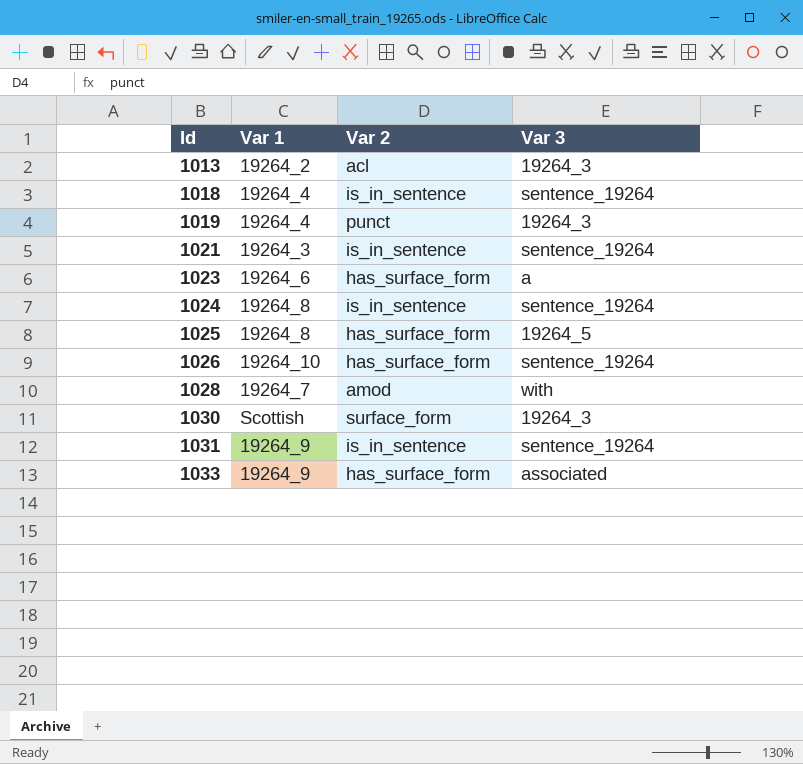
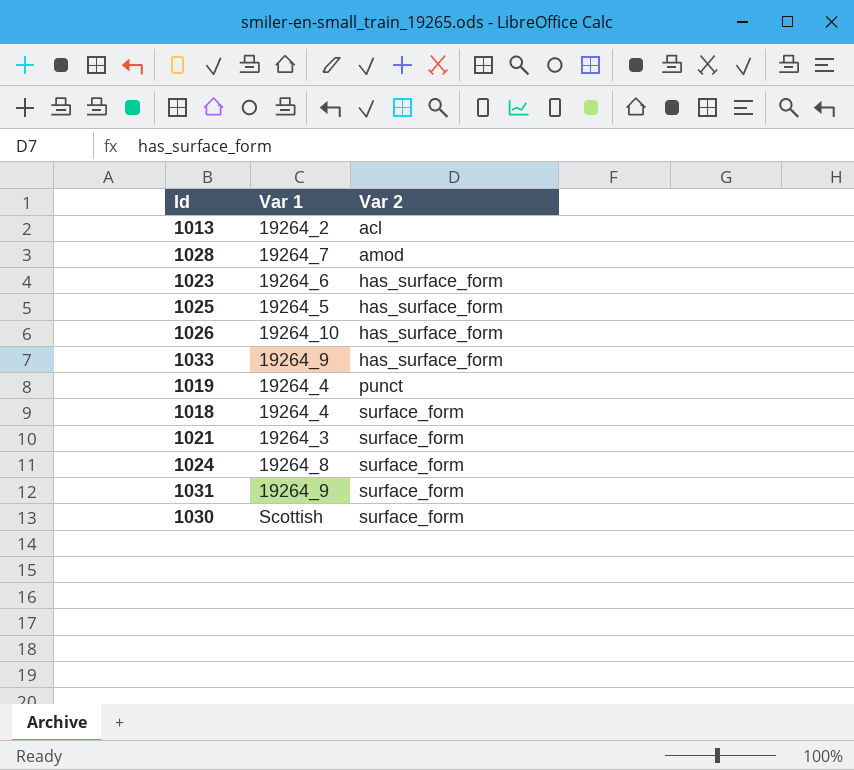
row order: Id ascending -> Var 2 ascending
column Var 3 | position: 4 -> none
1025 | Var 1: 19264_8 -> 19264_5
1018 | Var 2: is_in_sentence -> surface_form
1021 | Var 2: is_in_sentence -> surface_form
1024 | Var 2: is_in_sentence -> surface_form
1031 | Var 2: is_in_sentence -> surface_form

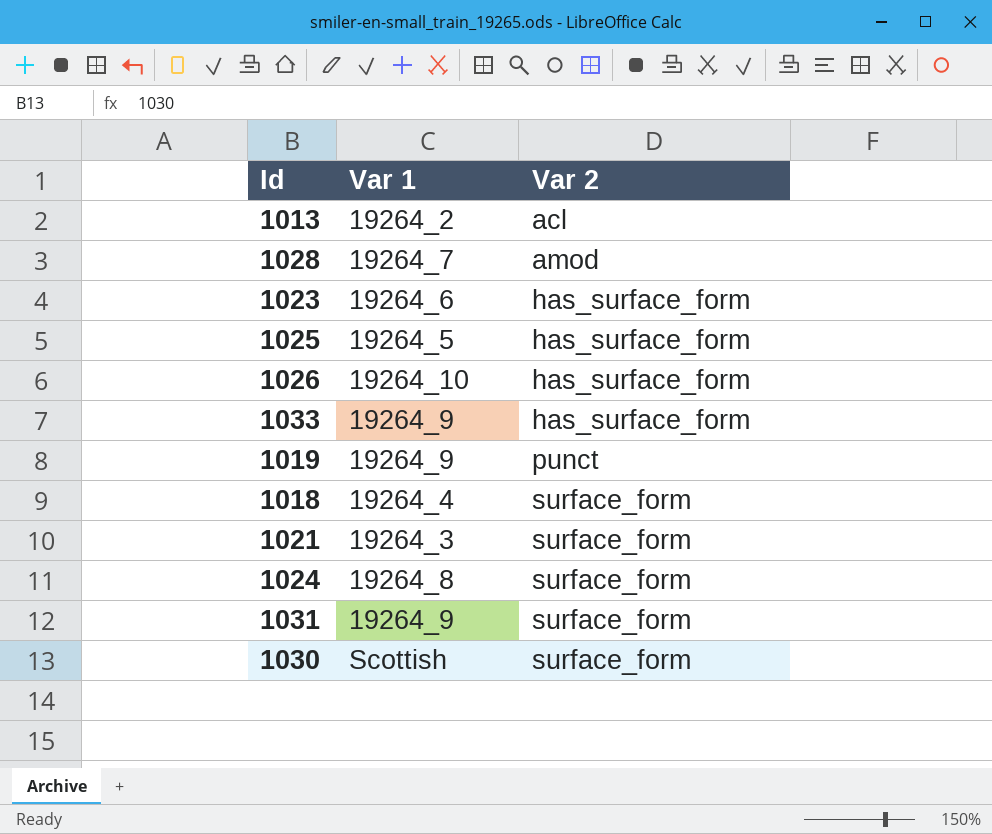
1019 | Var 1: 19264_4 -> 19264_9

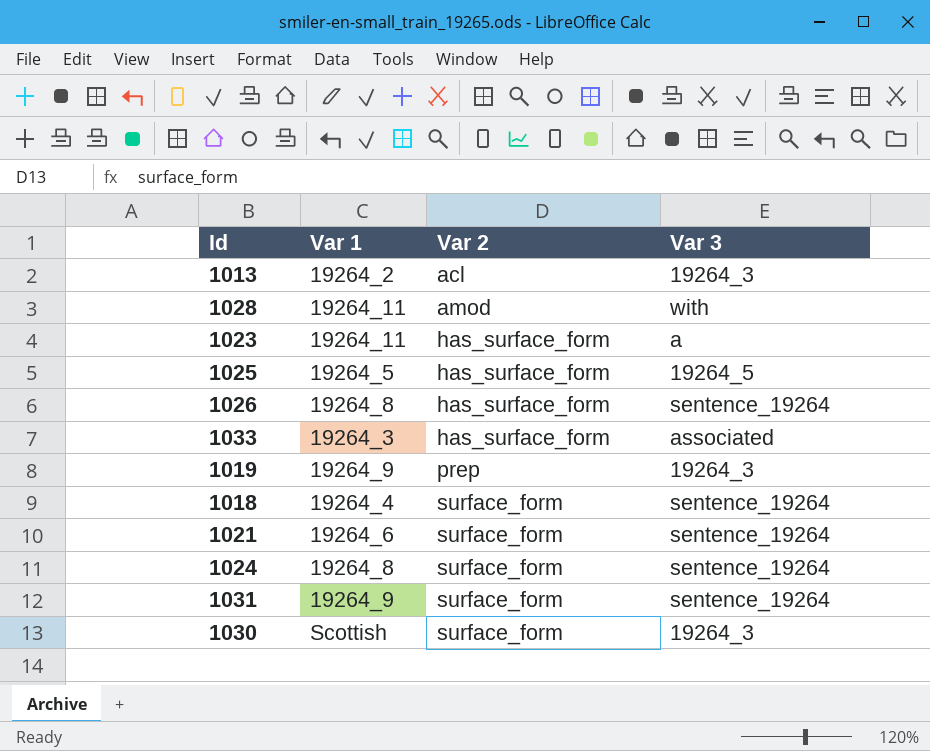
column Var 3 | position: none -> 4
1028 | Var 1: 19264_7 -> 19264_11
1023 | Var 1: 19264_6 -> 19264_11
1026 | Var 1: 19264_10 -> 19264_8
1033 | Var 1: 19264_9 -> 19264_3
1019 | Var 2: punct -> prep
1021 | Var 1: 19264_3 -> 19264_6

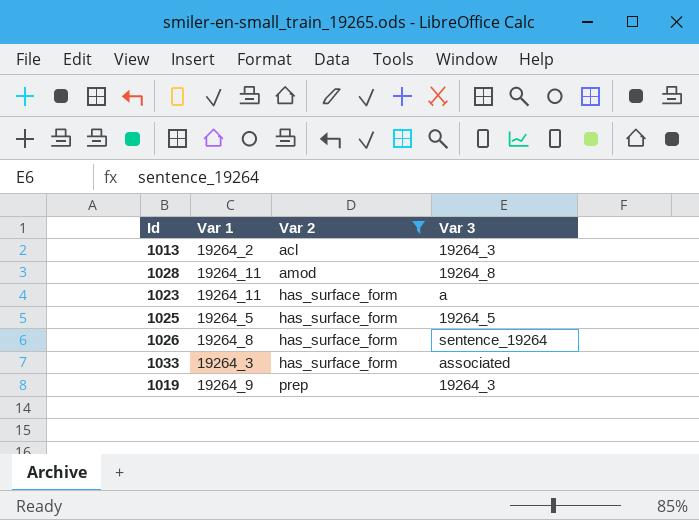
filter: none -> Var 2 != surface_form
1028 | Var 3: with -> 19264_8

